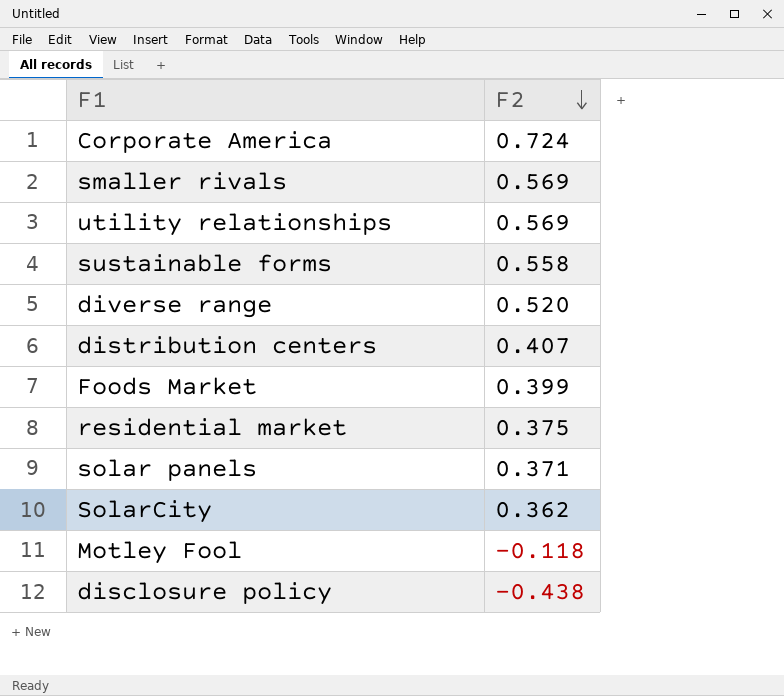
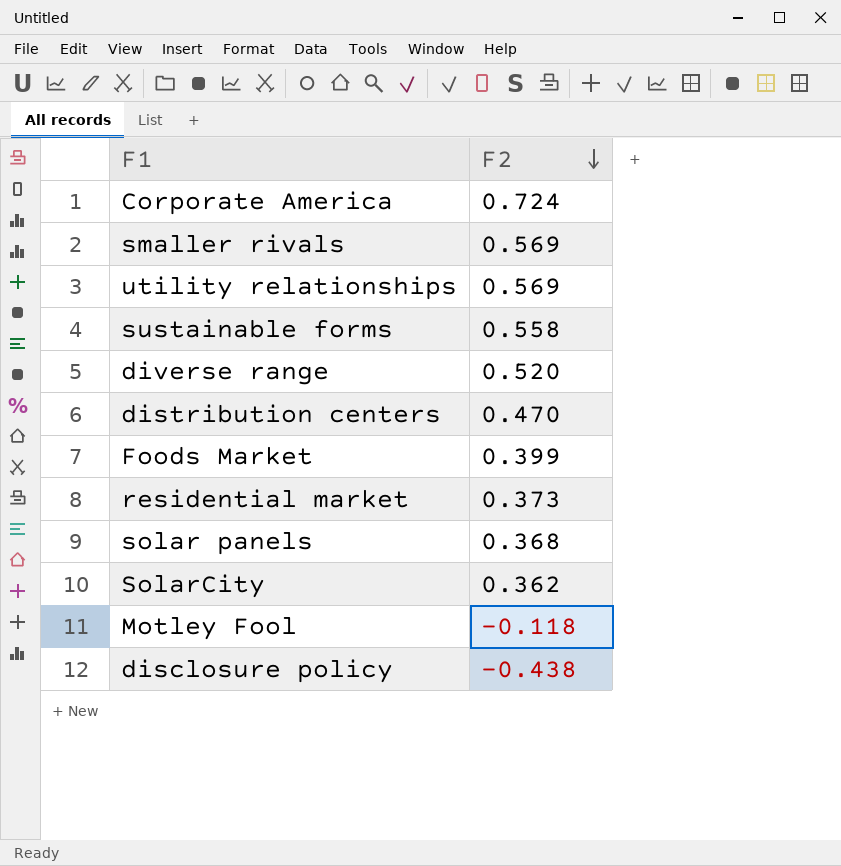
distribution centers | F2: 0.407 -> 0.470
residential market | F2: 0.375 -> 0.373
solar panels | F2: 0.371 -> 0.368

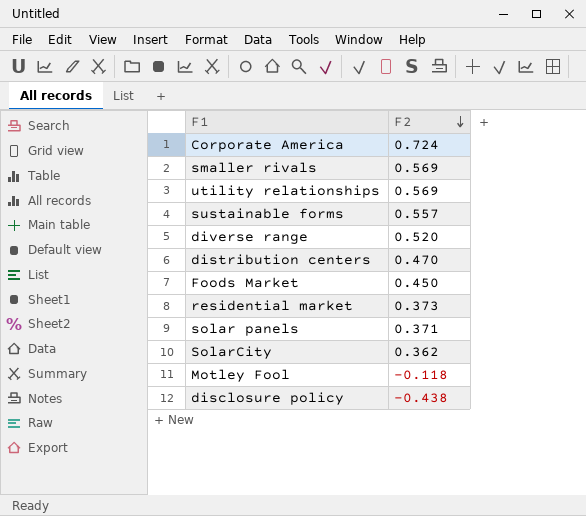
sustainable forms | F2: 0.558 -> 0.557
Foods Market | F2: 0.399 -> 0.450
solar panels | F2: 0.368 -> 0.371

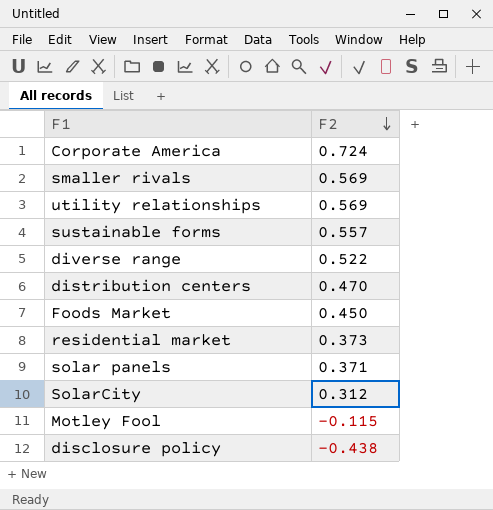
diverse range | F2: 0.520 -> 0.522
SolarCity | F2: 0.362 -> 0.312
Motley Fool | F2: -0.118 -> -0.115

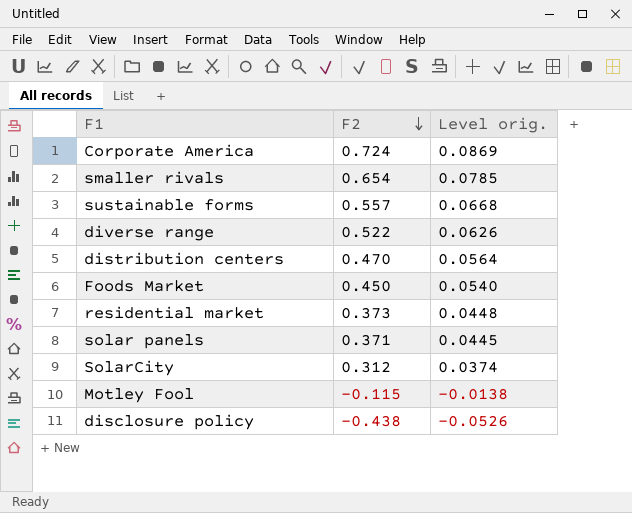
column Level orig. | formula: none -> [F2] * 0.12
row utility relationships: 0.569 -> none
smaller rivals | F2: 0.569 -> 0.654

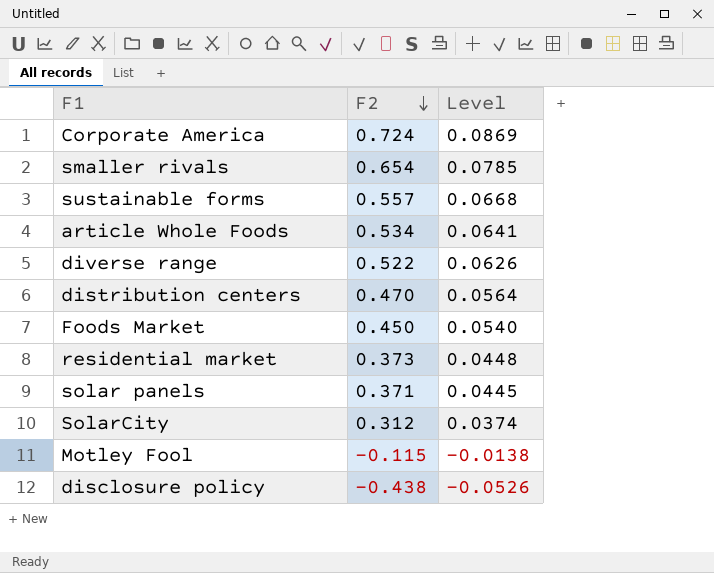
column name: Level orig. -> Level
row article Whole Foods: none -> 0.534 | 0.0641

